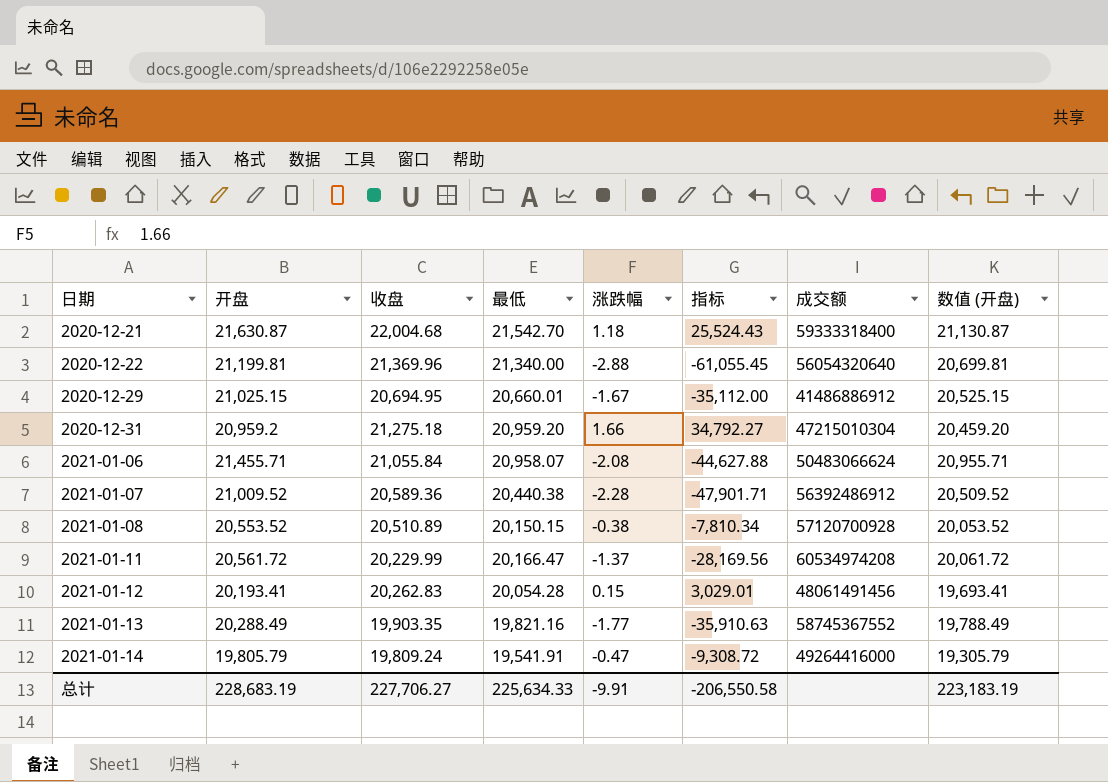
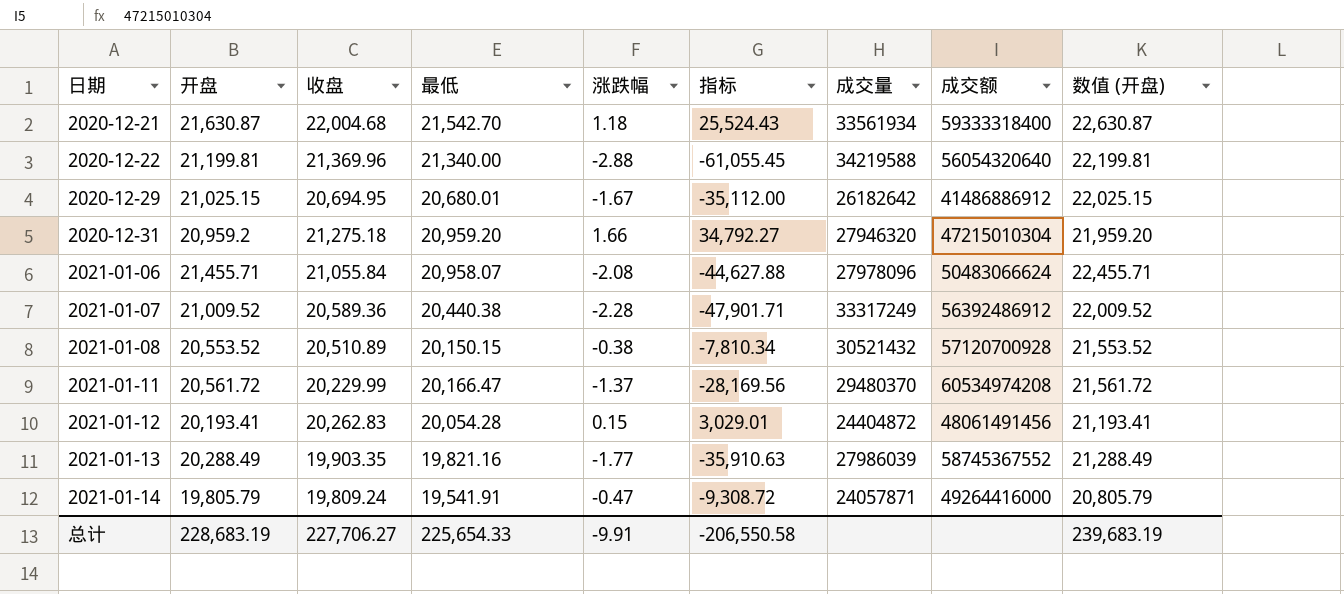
column 成交量 | position: none -> 7
column 数值 (开盘) | formula: [开盘] - 500 -> [开盘] + 1000
2020-12-29 | 最低: 20,660.01 -> 20,680.01
总计 | 最低: 225,634.33 -> 225,654.33
总计 | 数值 (开盘): 223,183.19 -> 239,683.19

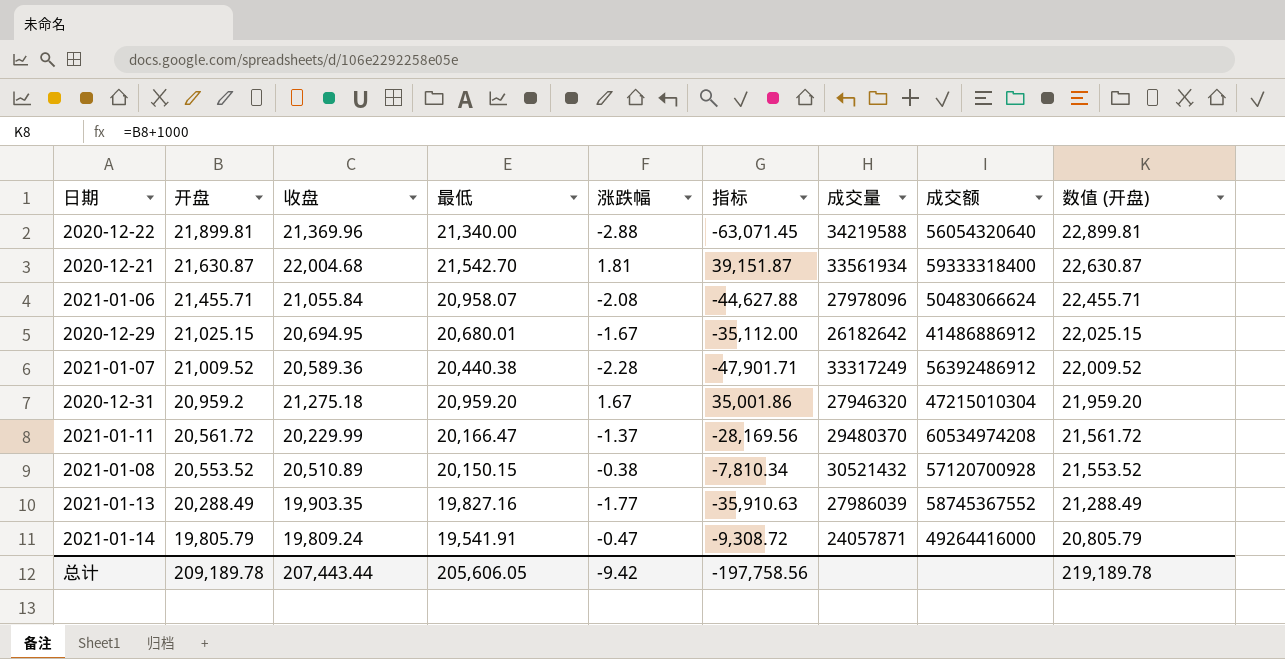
row order: 日期 ascending -> 开盘 descending
row 2021-01-12: 20,193.41 | 20,262.83 | 20,054.28 | 0.15 | 3,029.01 | 24404872 | 48061491456 | 21,193.41 -> none
2020-12-22 | 开盘: 21,199.81 -> 21,899.81
2020-12-22 | 指标: -61,055.45 -> -63,071.45
2020-12-22 | 数值 (开盘): 22,199.81 -> 22,899.81
2020-12-21 | 涨跌幅: 1.18 -> 1.81
2020-12-21 | 指标: 25,524.43 -> 39,151.87
2020-12-31 | 涨跌幅: 1.66 -> 1.67
2020-12-31 | 指标: 34,792.27 -> 35,001.86
2021-01-13 | 最低: 19,821.16 -> 19,827.16
总计 | 开盘: 228,683.19 -> 209,189.78
总计 | 收盘: 227,706.27 -> 207,443.44
总计 | 最低: 225,654.33 -> 205,606.05
总计 | 涨跌幅: -9.91 -> -9.42
总计 | 指标: -206,550.58 -> -197,758.56
总计 | 数值 (开盘): 239,683.19 -> 219,189.78

